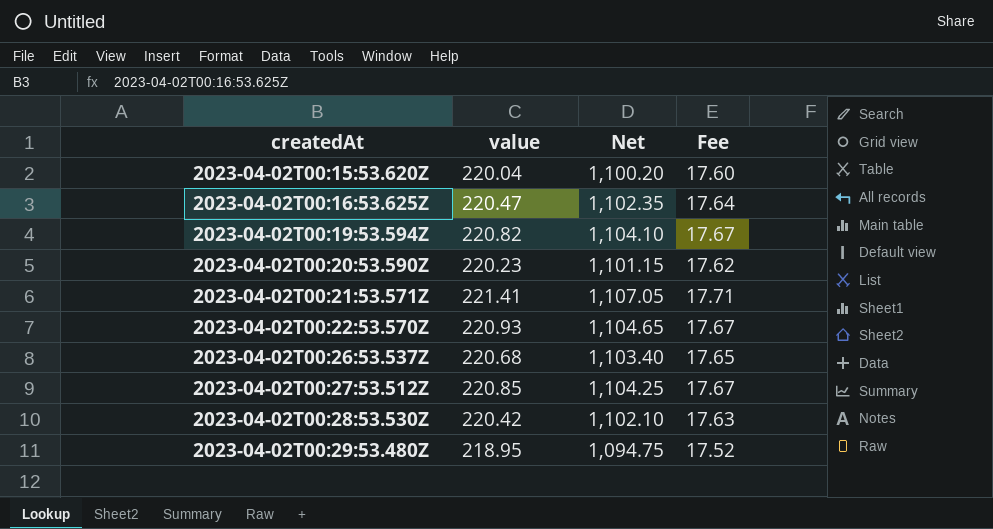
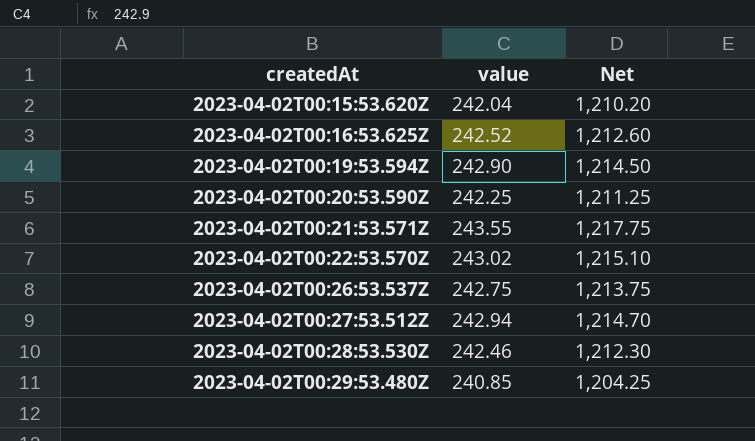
column Fee | formula: [value] * 0.08 -> none
2023-04-02T00:15:53.620Z | value: 220.04 -> 242.04
2023-04-02T00:15:53.620Z | Net: 1,100.20 -> 1,210.20
2023-04-02T00:16:53.625Z | value: 220.47 -> 242.52
2023-04-02T00:16:53.625Z | Net: 1,102.35 -> 1,212.60
2023-04-02T00:19:53.594Z | value: 220.82 -> 242.90
2023-04-02T00:19:53.594Z | Net: 1,104.10 -> 1,214.50
2023-04-02T00:20:53.590Z | value: 220.23 -> 242.25
2023-04-02T00:20:53.590Z | Net: 1,101.15 -> 1,211.25
2023-04-02T00:21:53.571Z | value: 221.41 -> 243.55
2023-04-02T00:21:53.571Z | Net: 1,107.05 -> 1,217.75
2023-04-02T00:22:53.570Z | value: 220.93 -> 243.02
2023-04-02T00:22:53.570Z | Net: 1,104.65 -> 1,215.10
2023-04-02T00:26:53.537Z | value: 220.68 -> 242.75
2023-04-02T00:26:53.537Z | Net: 1,103.40 -> 1,213.75
2023-04-02T00:27:53.512Z | value: 220.85 -> 242.94
2023-04-02T00:27:53.512Z | Net: 1,104.25 -> 1,214.70
2023-04-02T00:28:53.530Z | value: 220.42 -> 242.46
2023-04-02T00:28:53.530Z | Net: 1,102.10 -> 1,212.30
2023-04-02T00:29:53.480Z | value: 218.95 -> 240.85
2023-04-02T00:29:53.480Z | Net: 1,094.75 -> 1,204.25

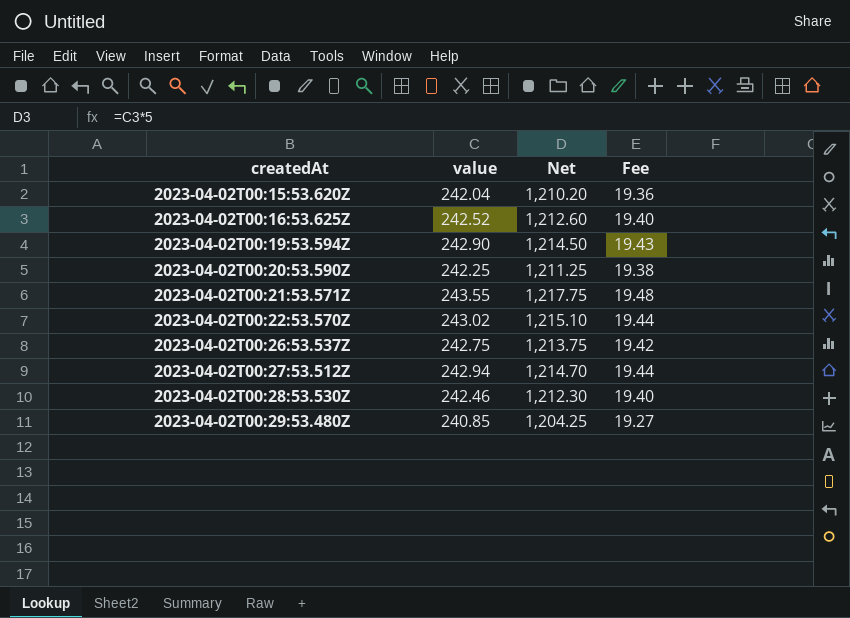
column Fee | formula: none -> [value] * 0.08

